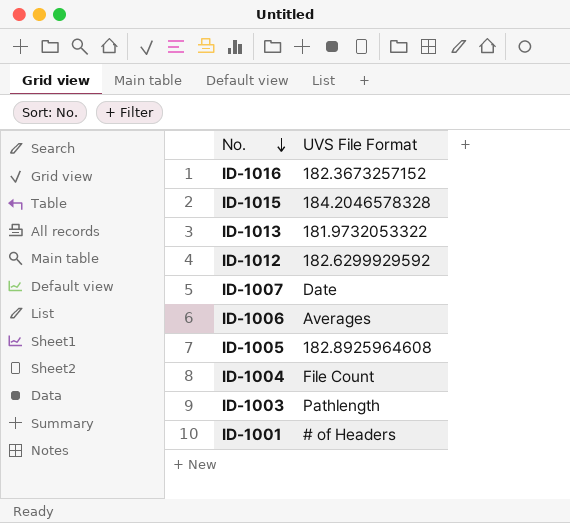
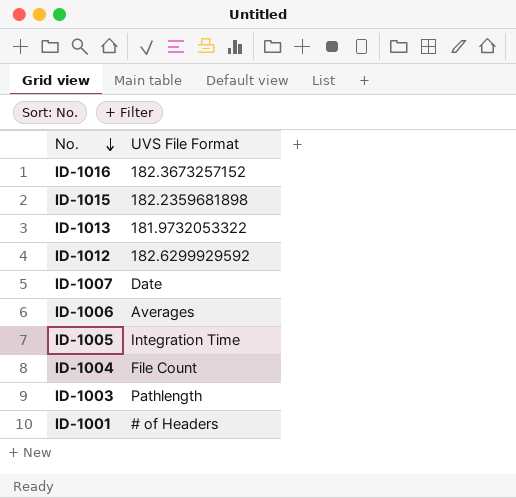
ID-1015 | UVS File Format: 184.2046578328 -> 182.2359681898
ID-1005 | UVS File Format: 182.8925964608 -> Integration Time

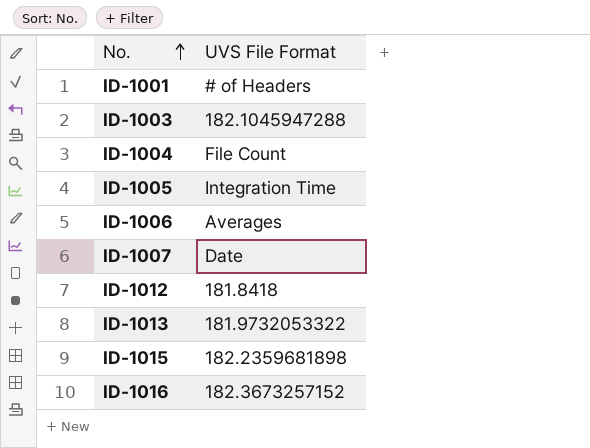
row order: No. descending -> No. ascending
ID-1003 | UVS File Format: Pathlength -> 182.1045947288
ID-1012 | UVS File Format: 182.6299929592 -> 181.8418

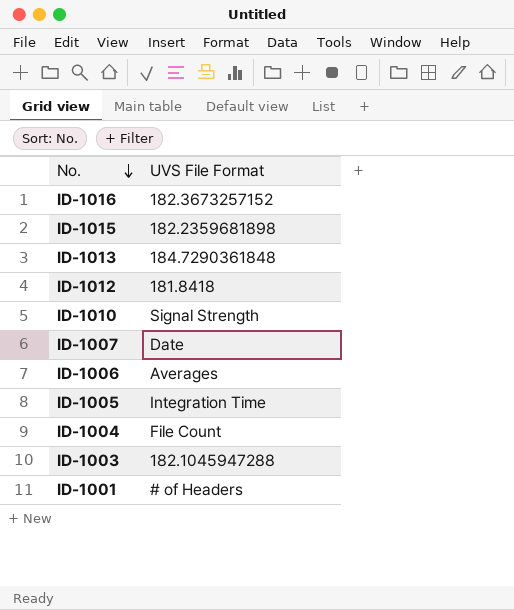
row order: No. ascending -> No. descending
ID-1013 | UVS File Format: 181.9732053322 -> 184.7290361848
row ID-1010: none -> Signal Strength

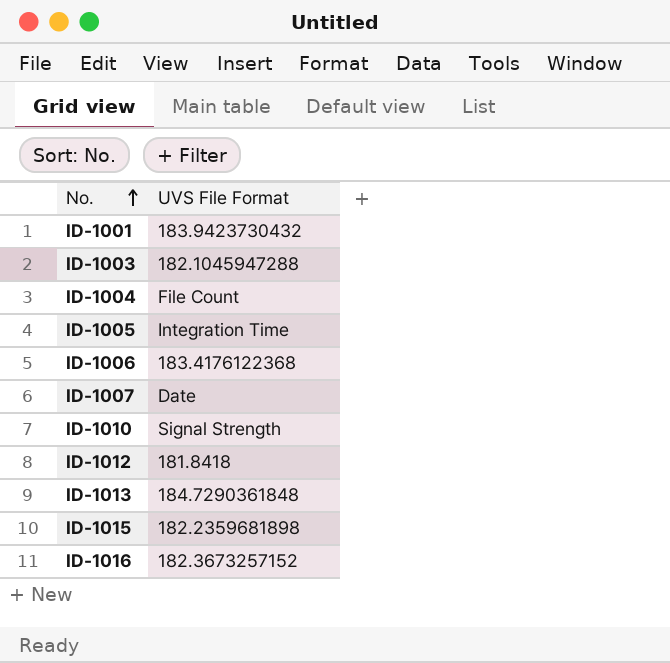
row order: No. descending -> No. ascending
ID-1001 | UVS File Format: # of Headers -> 183.9423730432
ID-1006 | UVS File Format: Averages -> 183.4176122368

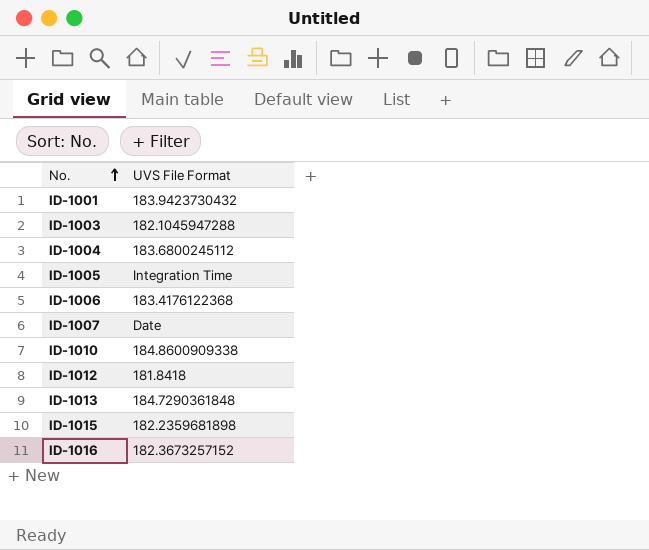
ID-1004 | UVS File Format: File Count -> 183.6800245112
ID-1010 | UVS File Format: Signal Strength -> 184.8600909338

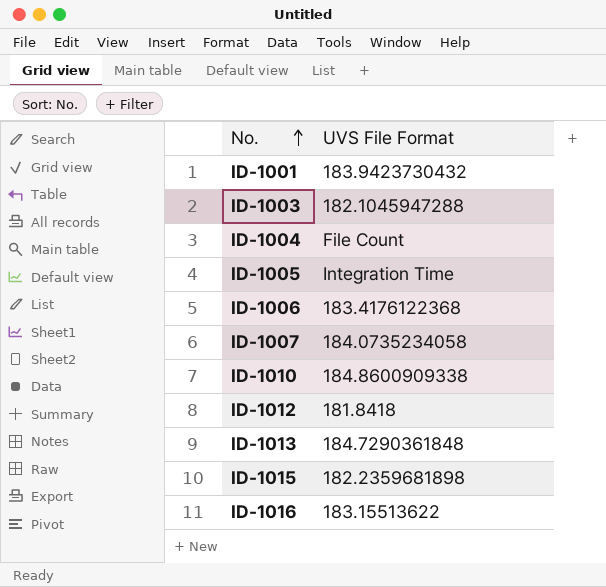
ID-1004 | UVS File Format: 183.6800245112 -> File Count
ID-1007 | UVS File Format: Date -> 184.0735234058
ID-1016 | UVS File Format: 182.3673257152 -> 183.15513622

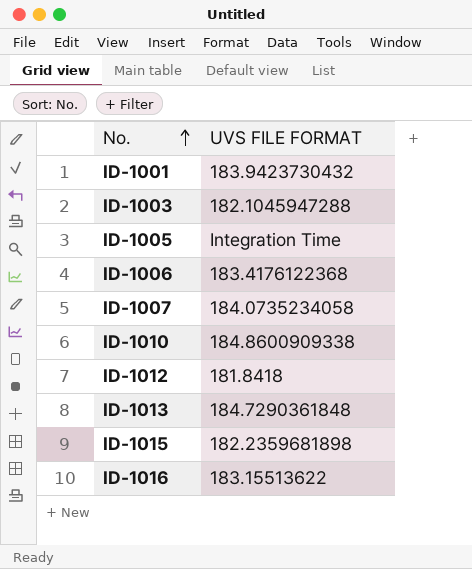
column name: UVS File Format -> UVS FILE FORMAT
row ID-1004: File Count -> none

